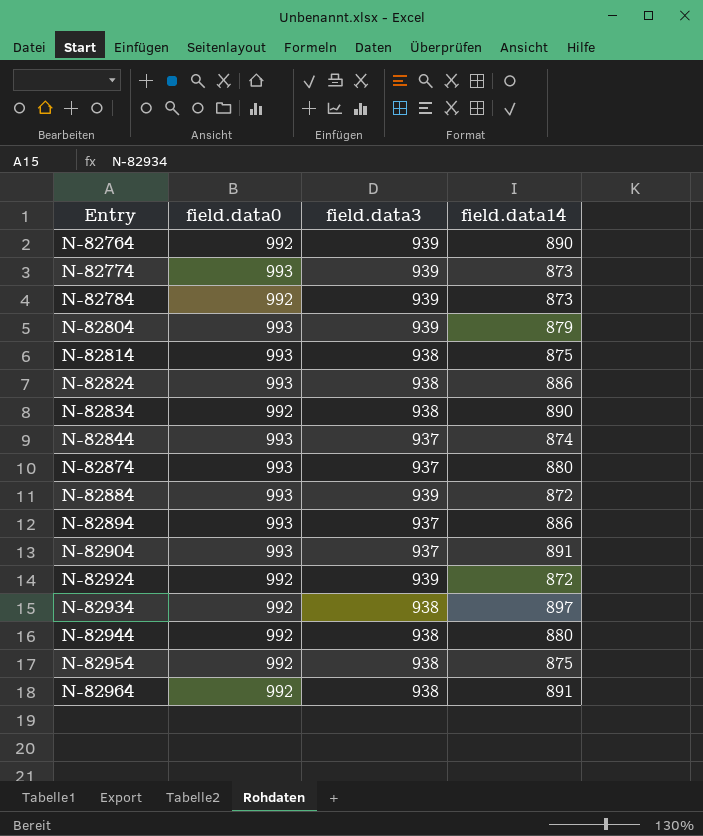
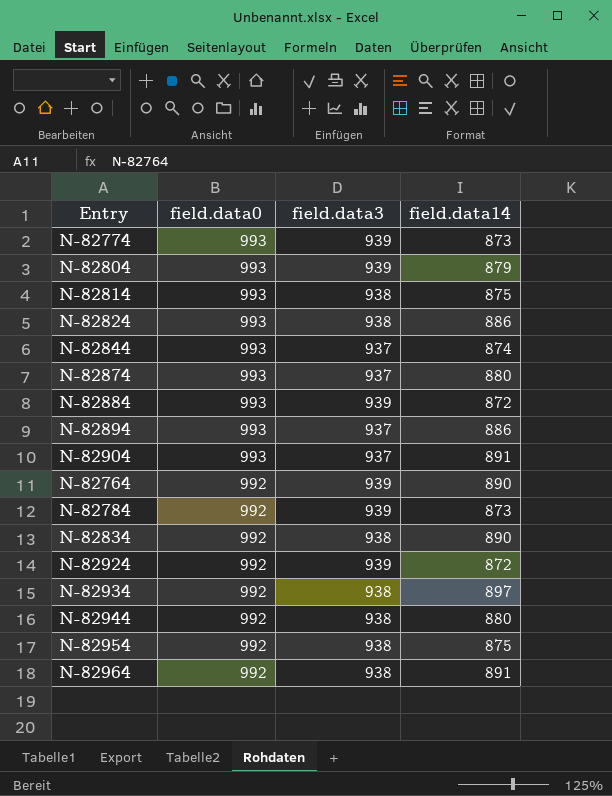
row order: Entry ascending -> field.data0 descending

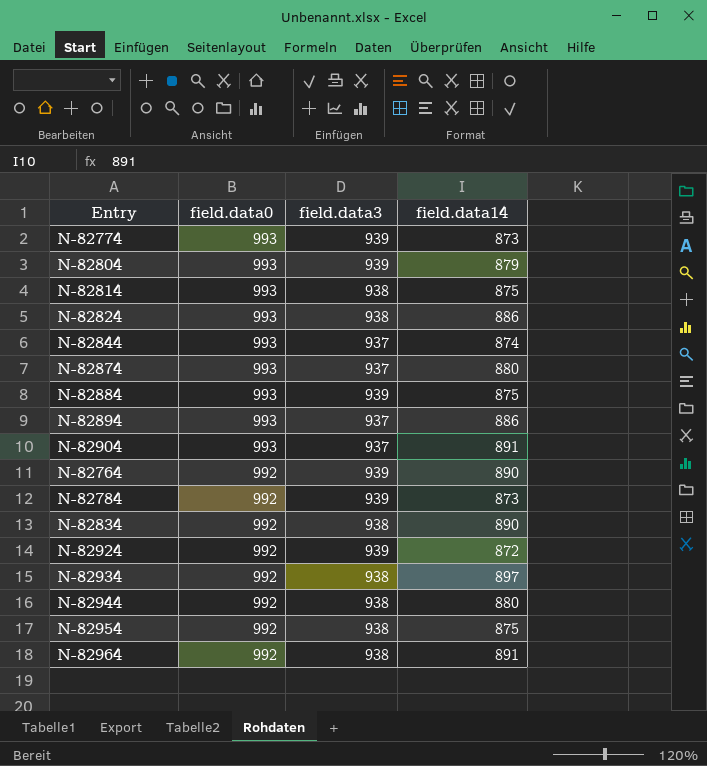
N-82884 | field.data14: 872 -> 875

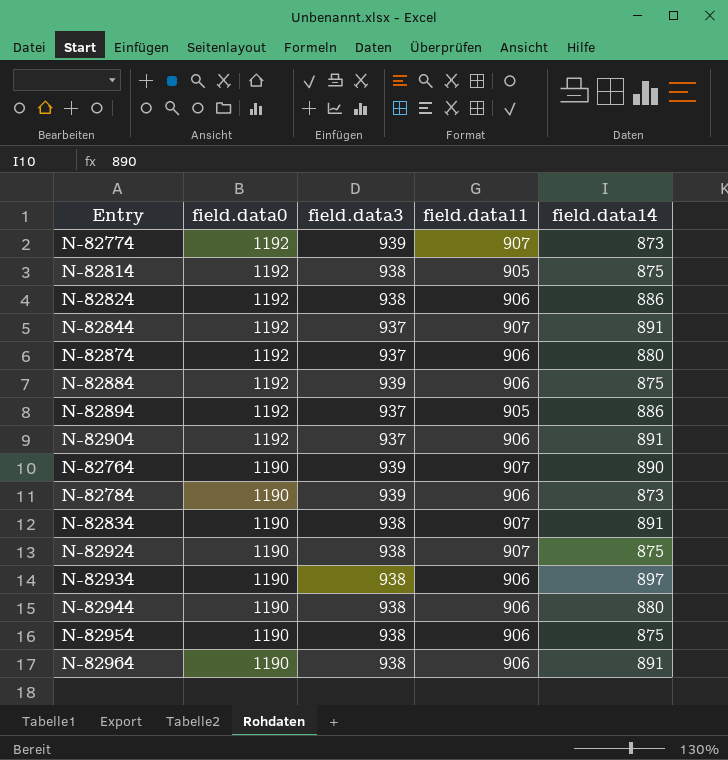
column field.data11 | position: none -> 4
row N-82804: 993 | 939 | 879 -> none
N-82774 | field.data0: 993 -> 1192
N-82814 | field.data0: 993 -> 1192
N-82824 | field.data0: 993 -> 1192
N-82844 | field.data0: 993 -> 1192
N-82844 | field.data14: 874 -> 891
N-82874 | field.data0: 993 -> 1192
N-82884 | field.data0: 993 -> 1192
N-82894 | field.data0: 993 -> 1192
N-82904 | field.data0: 993 -> 1192
N-82764 | field.data0: 992 -> 1190
N-82784 | field.data0: 992 -> 1190
N-82834 | field.data0: 992 -> 1190
N-82834 | field.data14: 890 -> 891
N-82924 | field.data0: 992 -> 1190
N-82924 | field.data3: 939 -> 938
N-82924 | field.data14: 872 -> 875
N-82934 | field.data0: 992 -> 1190
N-82944 | field.data0: 992 -> 1190
N-82954 | field.data0: 992 -> 1190
N-82964 | field.data0: 992 -> 1190

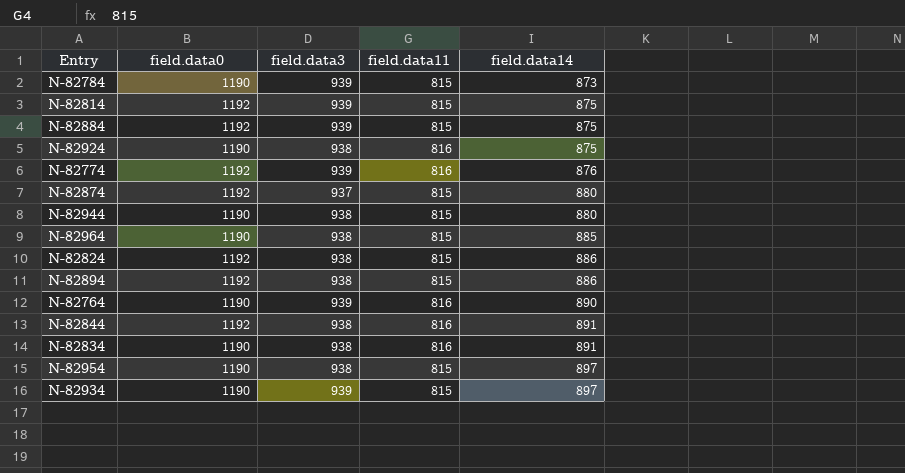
row order: field.data0 descending -> field.data14 ascending
row N-82904: 1192 | 937 | 906 | 891 -> none
N-82784 | field.data11: 906 -> 815
N-82814 | field.data3: 938 -> 939
N-82814 | field.data11: 905 -> 815
N-82884 | field.data11: 906 -> 815
N-82924 | field.data11: 907 -> 816
N-82774 | field.data11: 907 -> 816
N-82774 | field.data14: 873 -> 876
N-82874 | field.data11: 906 -> 815
N-82944 | field.data11: 906 -> 815
N-82964 | field.data11: 906 -> 815
N-82964 | field.data14: 891 -> 885
N-82824 | field.data11: 906 -> 815
N-82894 | field.data3: 937 -> 938
N-82894 | field.data11: 905 -> 815
N-82764 | field.data11: 907 -> 816
N-82844 | field.data3: 937 -> 938
N-82844 | field.data11: 907 -> 816
N-82834 | field.data11: 907 -> 816
N-82954 | field.data11: 906 -> 815
N-82954 | field.data14: 875 -> 897
N-82934 | field.data3: 938 -> 939
N-82934 | field.data11: 906 -> 815

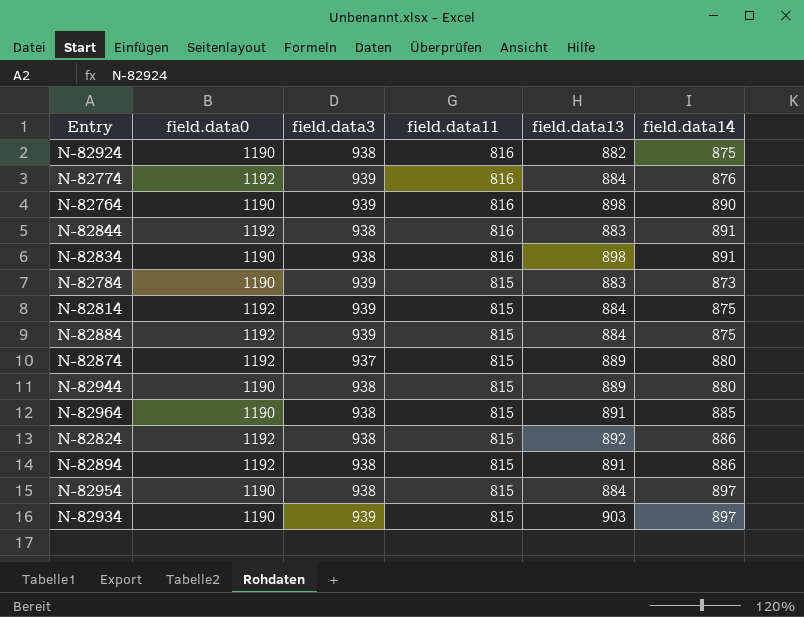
row order: field.data14 ascending -> field.data11 descending
column field.data13 | position: none -> 5

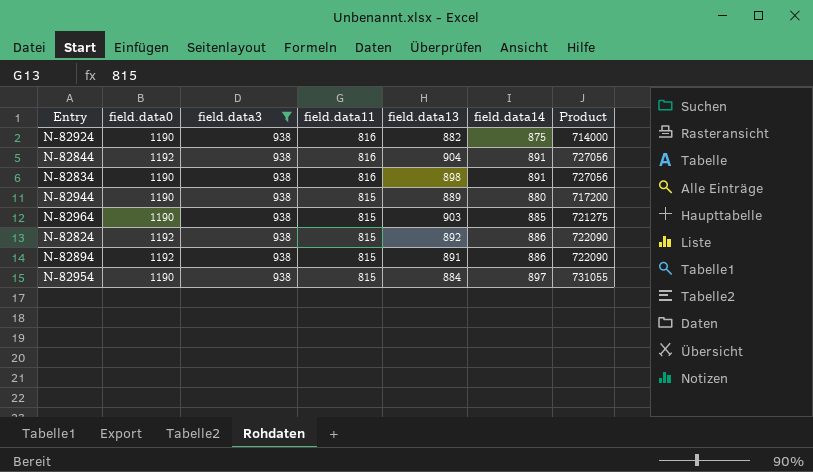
filter: none -> field.data3 = 938
column Product | formula: none -> [field.data11] * [field.data14]
N-82844 | field.data13: 883 -> 904
N-82964 | field.data13: 891 -> 903

